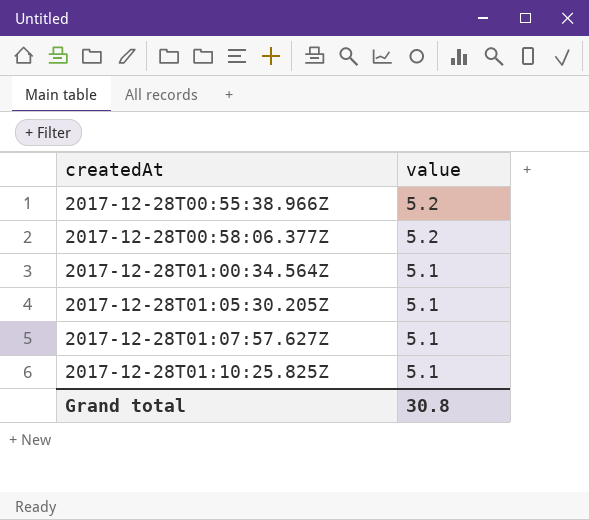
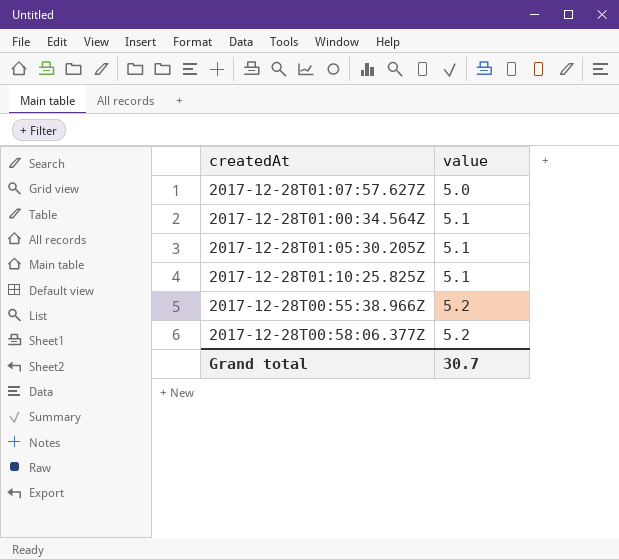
row order: createdAt ascending -> value ascending
2017-12-28T01:07:57.627Z | value: 5.1 -> 5.0
Grand total | value: 30.8 -> 30.7

